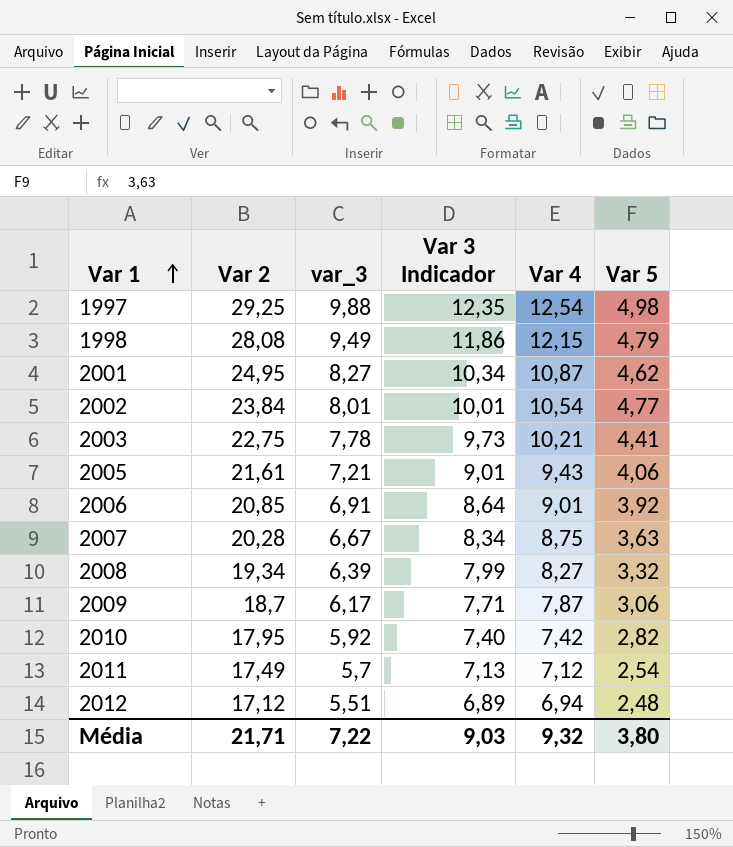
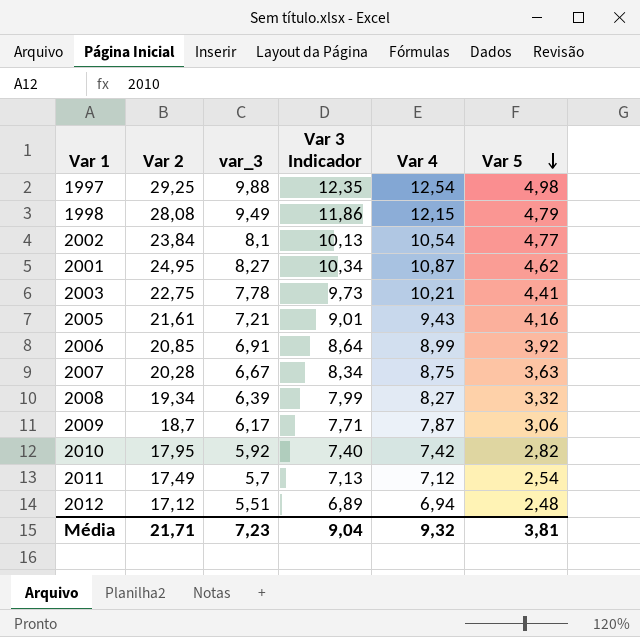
row order: Var 1 ascending -> Var 5 descending
2002 | var_3: 8,01 -> 8,1
2002 | Var 3 Indicador: 10,01 -> 10,13
2005 | Var 5: 4,06 -> 4,16
2006 | Var 4: 9,01 -> 8,99
Média | var_3: 7,22 -> 7,23
Média | Var 3 Indicador: 9,03 -> 9,04
Média | Var 5: 3,80 -> 3,81

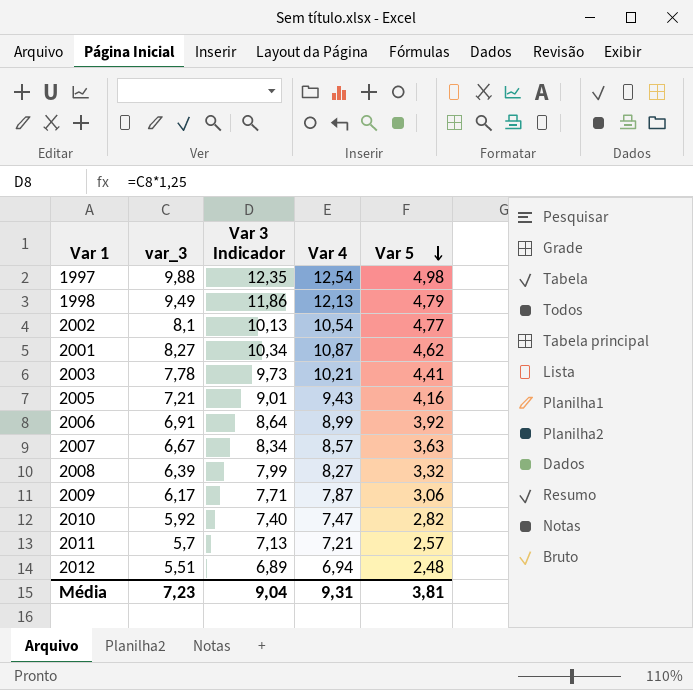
column Var 2 | position: 2 -> none
1998 | Var 4: 12,15 -> 12,13
2007 | Var 4: 8,75 -> 8,57
2010 | Var 4: 7,42 -> 7,47
2011 | Var 4: 7,12 -> 7,21
2011 | Var 5: 2,54 -> 2,57
Média | Var 4: 9,32 -> 9,31

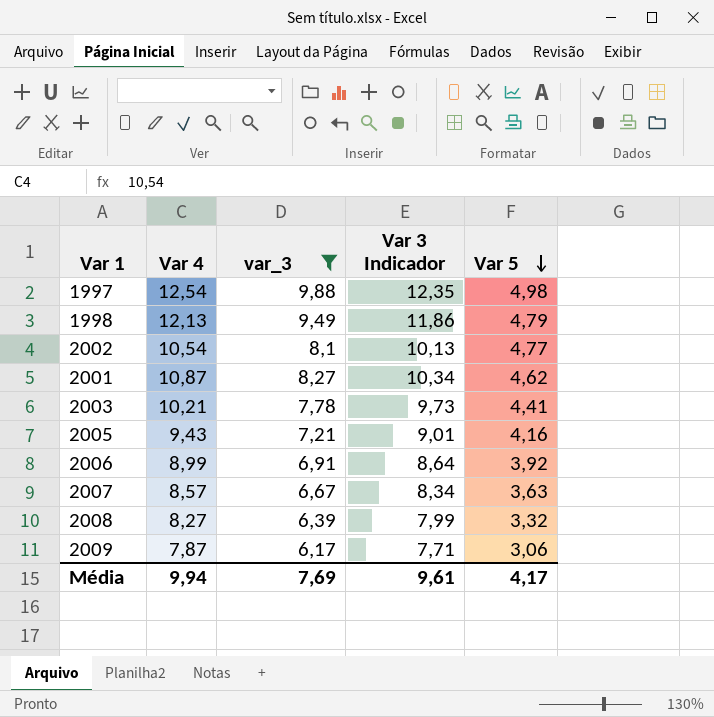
filter: none -> var_3 >= 6,17
column Var 4 | position: 4 -> 2
Média | Var 4: 9,31 -> 9,94
Média | var_3: 7,23 -> 7,69
Média | Var 3 Indicador: 9,04 -> 9,61
Média | Var 5: 3,81 -> 4,17

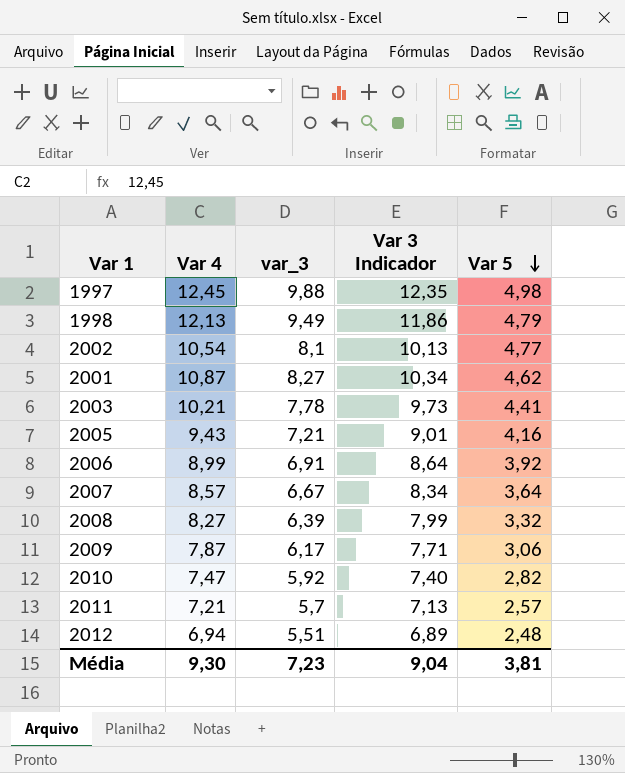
filter: var_3 >= 6,17 -> none
1997 | Var 4: 12,54 -> 12,45
2007 | Var 5: 3,63 -> 3,64
Média | Var 4: 9,94 -> 9,30
Média | var_3: 7,69 -> 7,23
Média | Var 3 Indicador: 9,61 -> 9,04
Média | Var 5: 4,17 -> 3,81

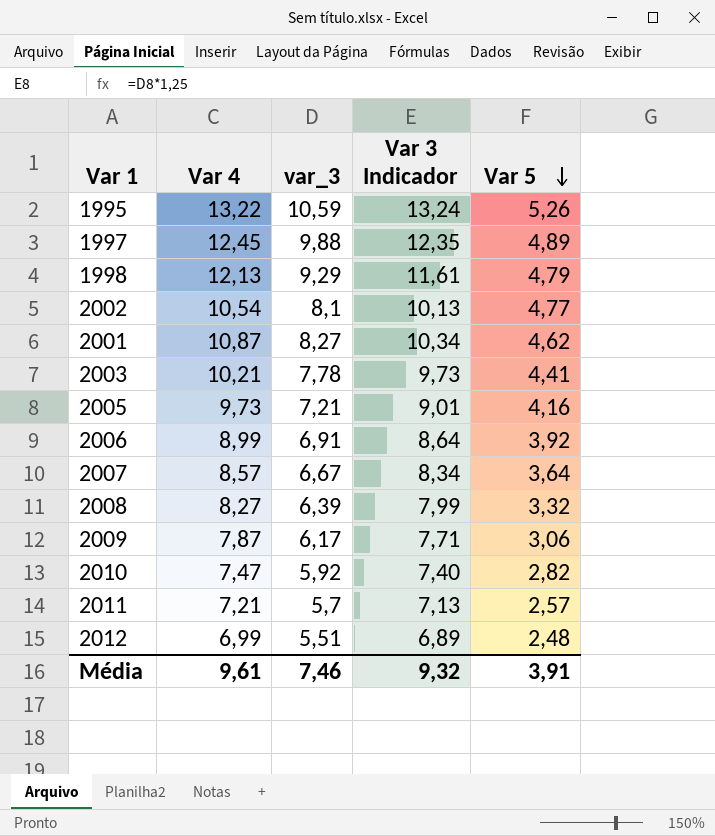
row 1995: none -> 13,22 | 10,59 | 13,24 | 5,26
1997 | Var 5: 4,98 -> 4,89
1998 | var_3: 9,49 -> 9,29
1998 | Var 3 Indicador: 11,86 -> 11,61
2005 | Var 4: 9,43 -> 9,73
2012 | Var 4: 6,94 -> 6,99
Média | Var 4: 9,30 -> 9,61
Média | var_3: 7,23 -> 7,46
Média | Var 3 Indicador: 9,04 -> 9,32
Média | Var 5: 3,81 -> 3,91

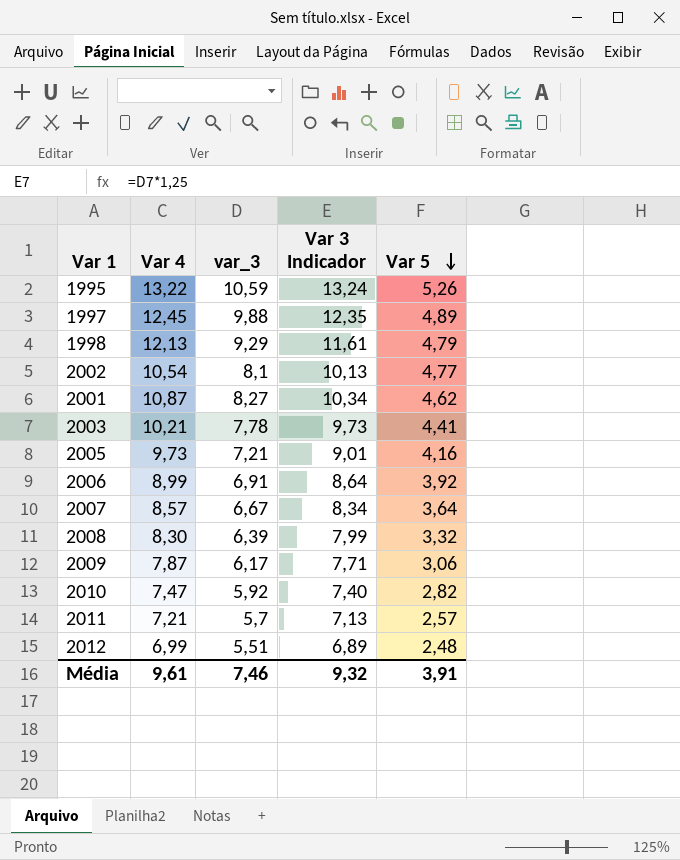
2008 | Var 4: 8,27 -> 8,30

